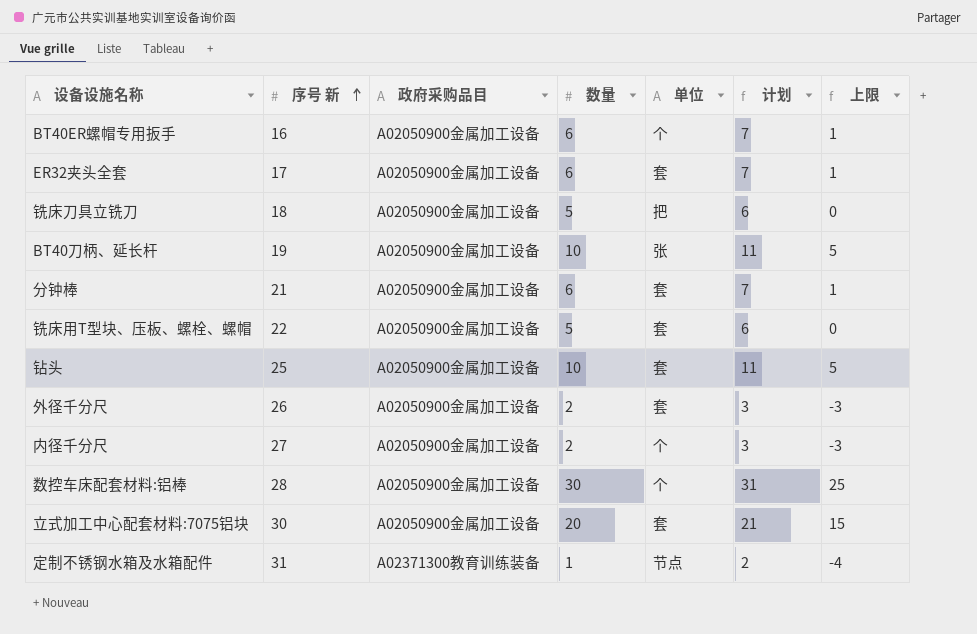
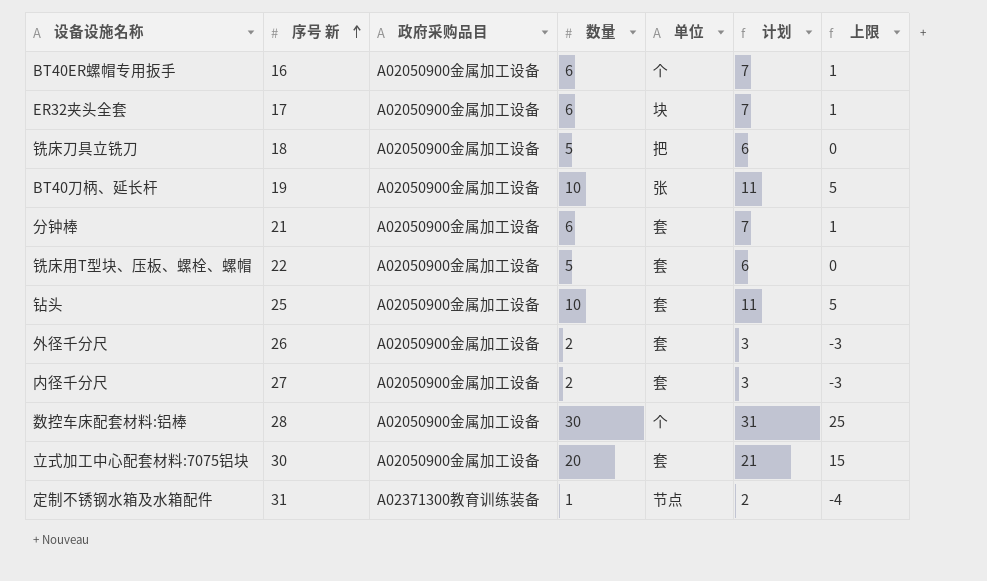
ER32夹头全套 | 单位: 套 -> 块
内径千分尺 | 单位: 个 -> 套

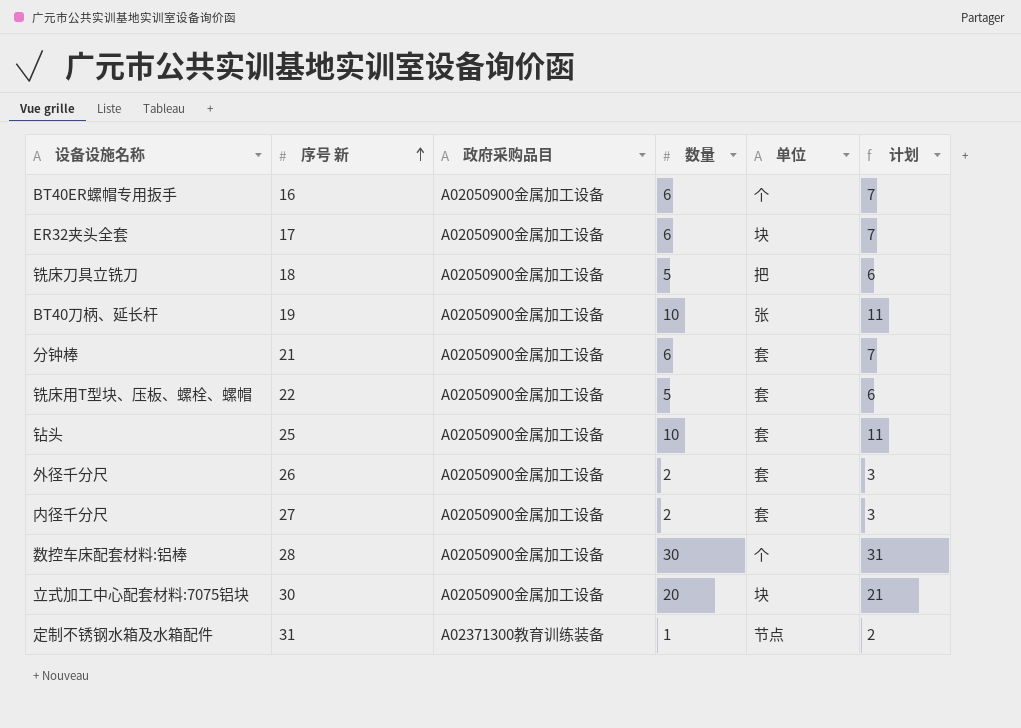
column 上限 | formula: [数量] - 5 -> none
立式加工中心配套材料:7075铝块 | 单位: 套 -> 块

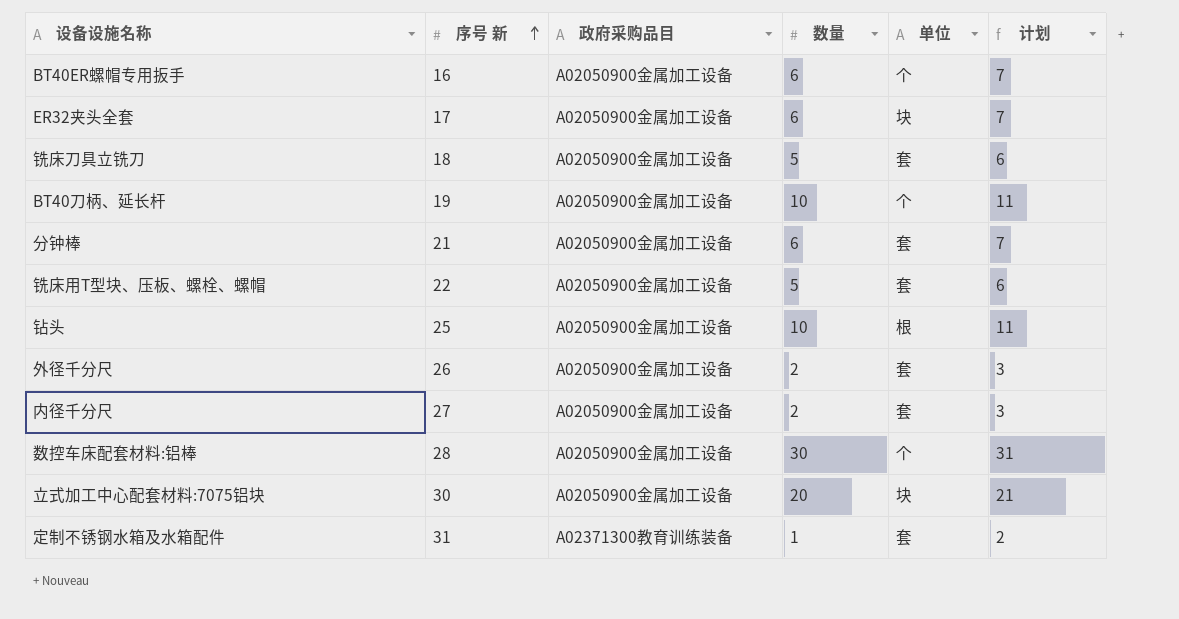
铣床刀具立铣刀 | 单位: 把 -> 套
BT40刀柄、延长杆 | 单位: 张 -> 个
钻头 | 单位: 套 -> 根
定制不锈钢水箱及水箱配件 | 单位: 节点 -> 套

